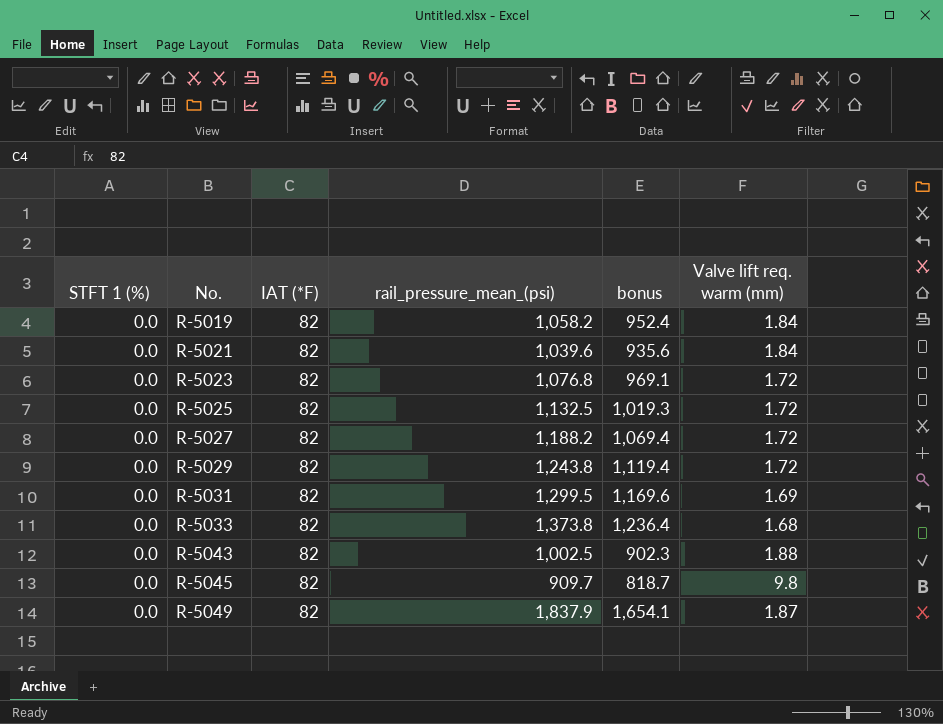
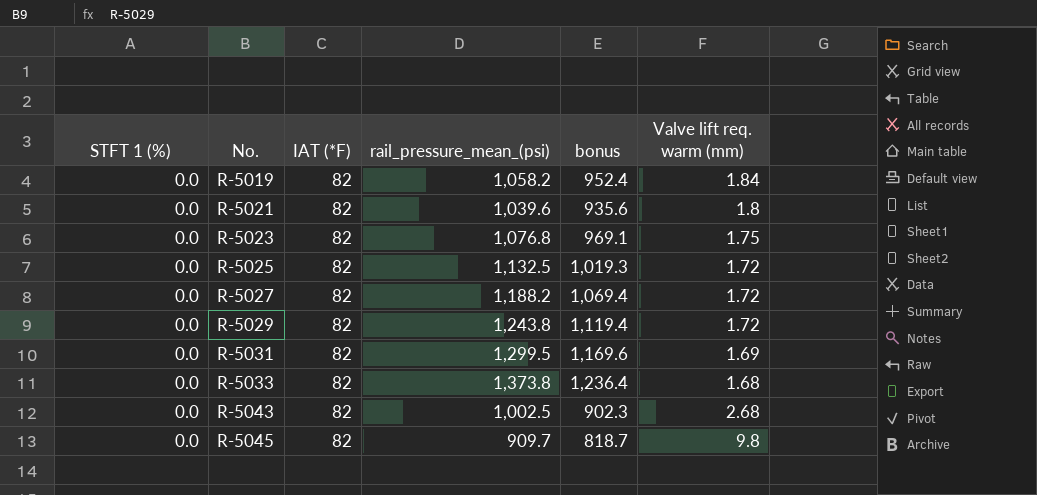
row R-5049: 0.0 | 82 | 1,837.9 | 1,654.1 | 1.87 -> none
R-5021 | Valve lift req. warm (mm): 1.84 -> 1.8
R-5023 | Valve lift req. warm (mm): 1.72 -> 1.75
R-5043 | Valve lift req. warm (mm): 1.88 -> 2.68

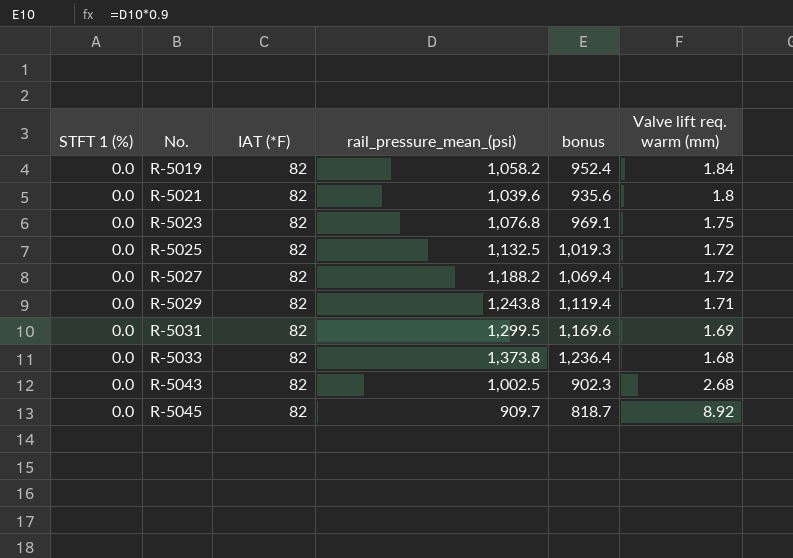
R-5029 | Valve lift req. warm (mm): 1.72 -> 1.71
R-5045 | Valve lift req. warm (mm): 9.8 -> 8.92

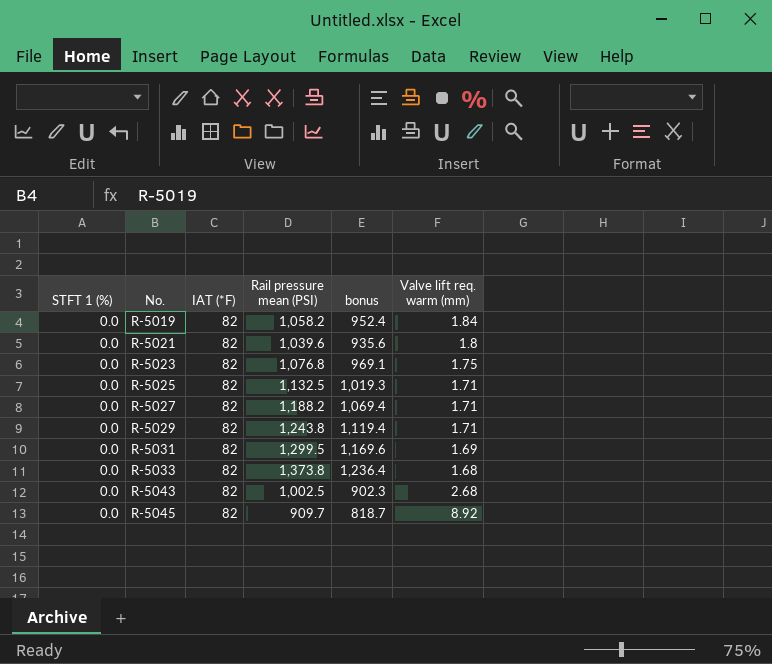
column name: rail_pressure_mean_(psi) -> Rail pressure mean (PSI)
R-5025 | Valve lift req. warm (mm): 1.72 -> 1.71
R-5027 | Valve lift req. warm (mm): 1.72 -> 1.71

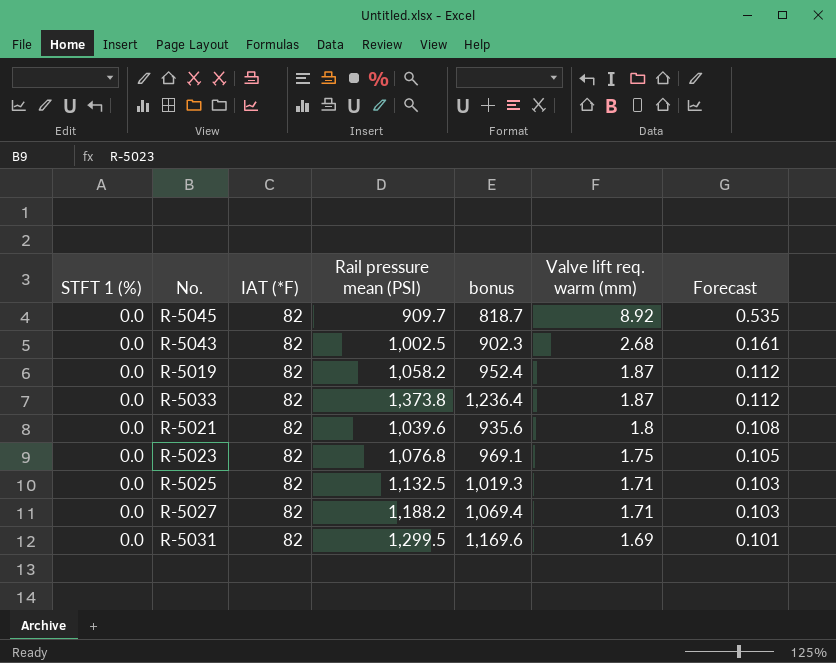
row order: No. ascending -> Valve lift req. warm (mm) descending
column Forecast | formula: none -> [Valve lift req. warm (mm)] * 0.06
row R-5029: 0.0 | 82 | 1,243.8 | 1,119.4 | 1.71 -> none
R-5019 | Valve lift req. warm (mm): 1.84 -> 1.87
R-5033 | Valve lift req. warm (mm): 1.68 -> 1.87

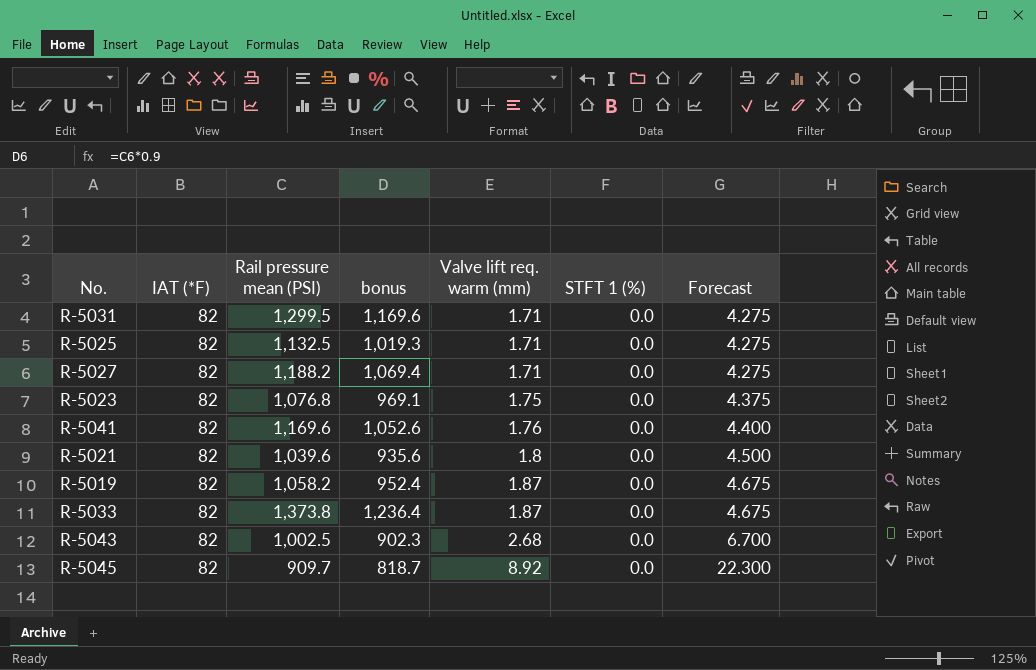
row order: Valve lift req. warm (mm) descending -> Valve lift req. warm (mm) ascending
column STFT 1 (%) | position: 1 -> 6
column Forecast | formula: [Valve lift req. warm (mm)] * 0.06 -> [Valve lift req. warm (mm)] * 2.5
R-5031 | Valve lift req. warm (mm): 1.69 -> 1.71
row R-5041: none -> 82 | 1,169.6 | 1,052.6 | 1.76 | 0.0 | 4.400

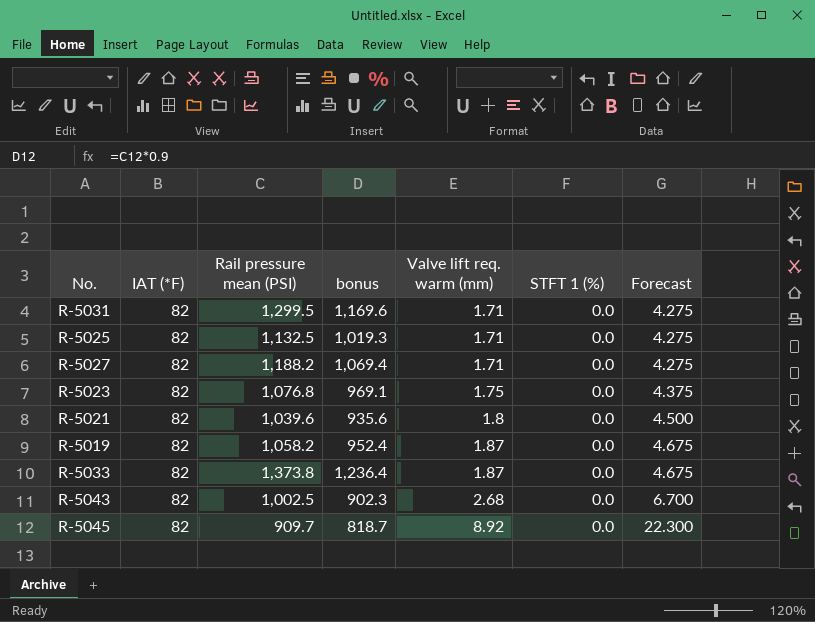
row R-5041: 82 | 1,169.6 | 1,052.6 | 1.76 | 0.0 | 4.400 -> none

